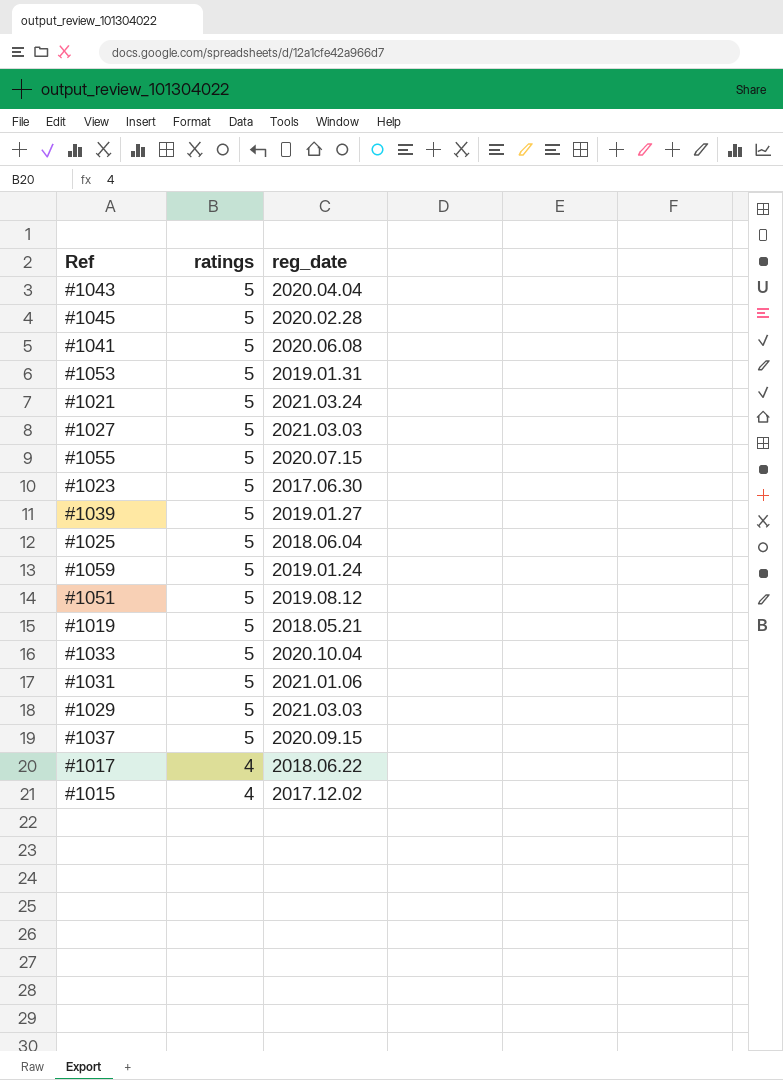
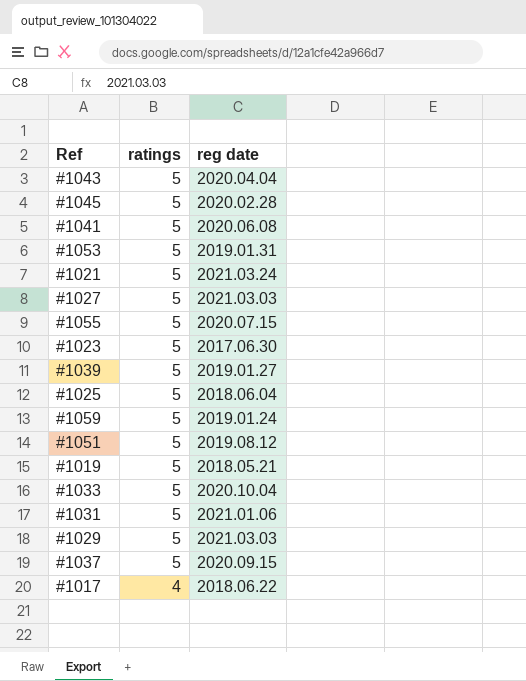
column name: reg_date -> reg date
row #1015: 4 | 2017.12.02 -> none

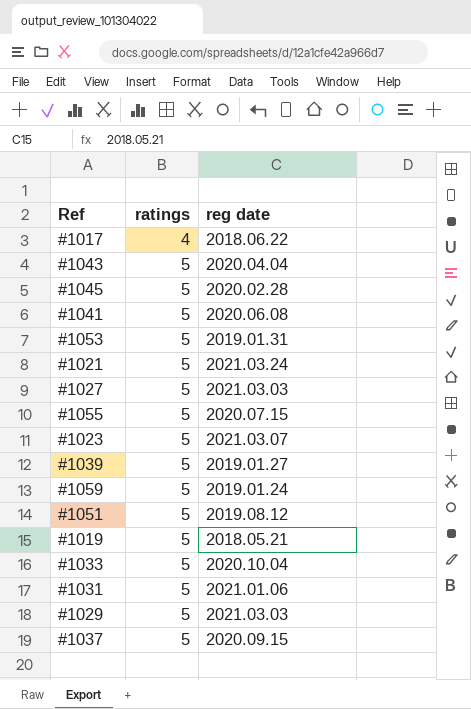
row order: ratings descending -> ratings ascending
row #1025: 5 | 2018.06.04 -> none
#1023 | reg date: 2017.06.30 -> 2021.03.07

